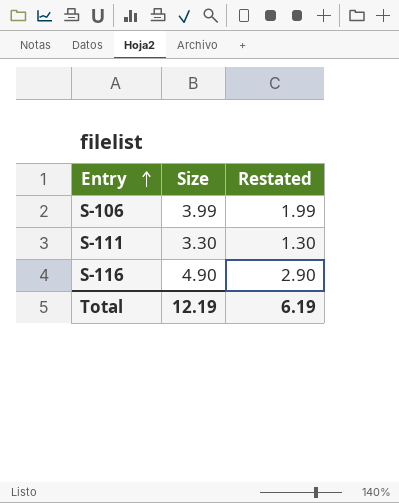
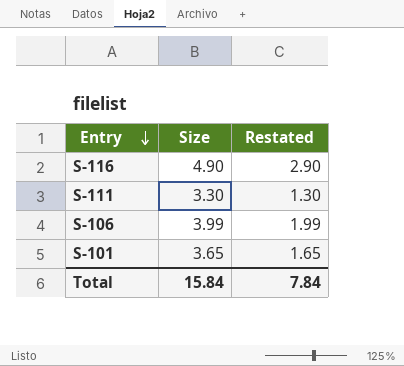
row order: Entry ascending -> Entry descending
row S-101: none -> 3.65 | 1.65
Total | Size: 12.19 -> 15.84
Total | Restated: 6.19 -> 7.84

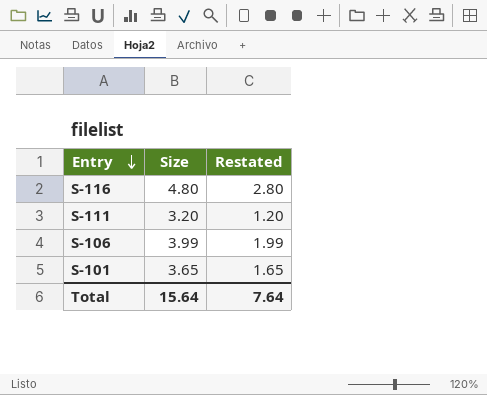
S-116 | Size: 4.90 -> 4.80
S-116 | Restated: 2.90 -> 2.80
S-111 | Size: 3.30 -> 3.20
S-111 | Restated: 1.30 -> 1.20
Total | Size: 15.84 -> 15.64
Total | Restated: 7.84 -> 7.64

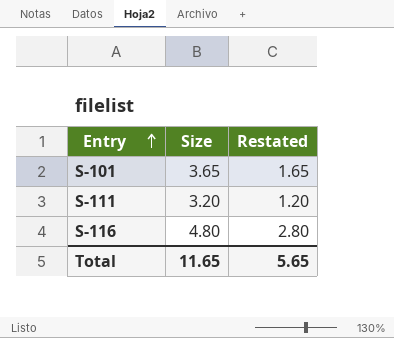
row order: Entry descending -> Entry ascending
row S-106: 3.99 | 1.99 -> none
Total | Size: 15.64 -> 11.65
Total | Restated: 7.64 -> 5.65

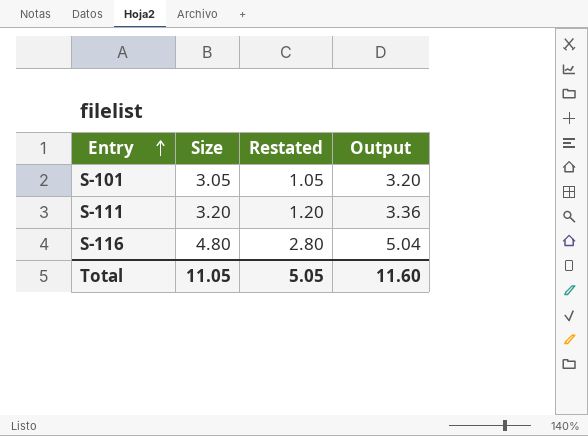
column Output | formula: none -> [Size] * 1.05
S-101 | Size: 3.65 -> 3.05
S-101 | Restated: 1.65 -> 1.05
Total | Size: 11.65 -> 11.05
Total | Restated: 5.65 -> 5.05

